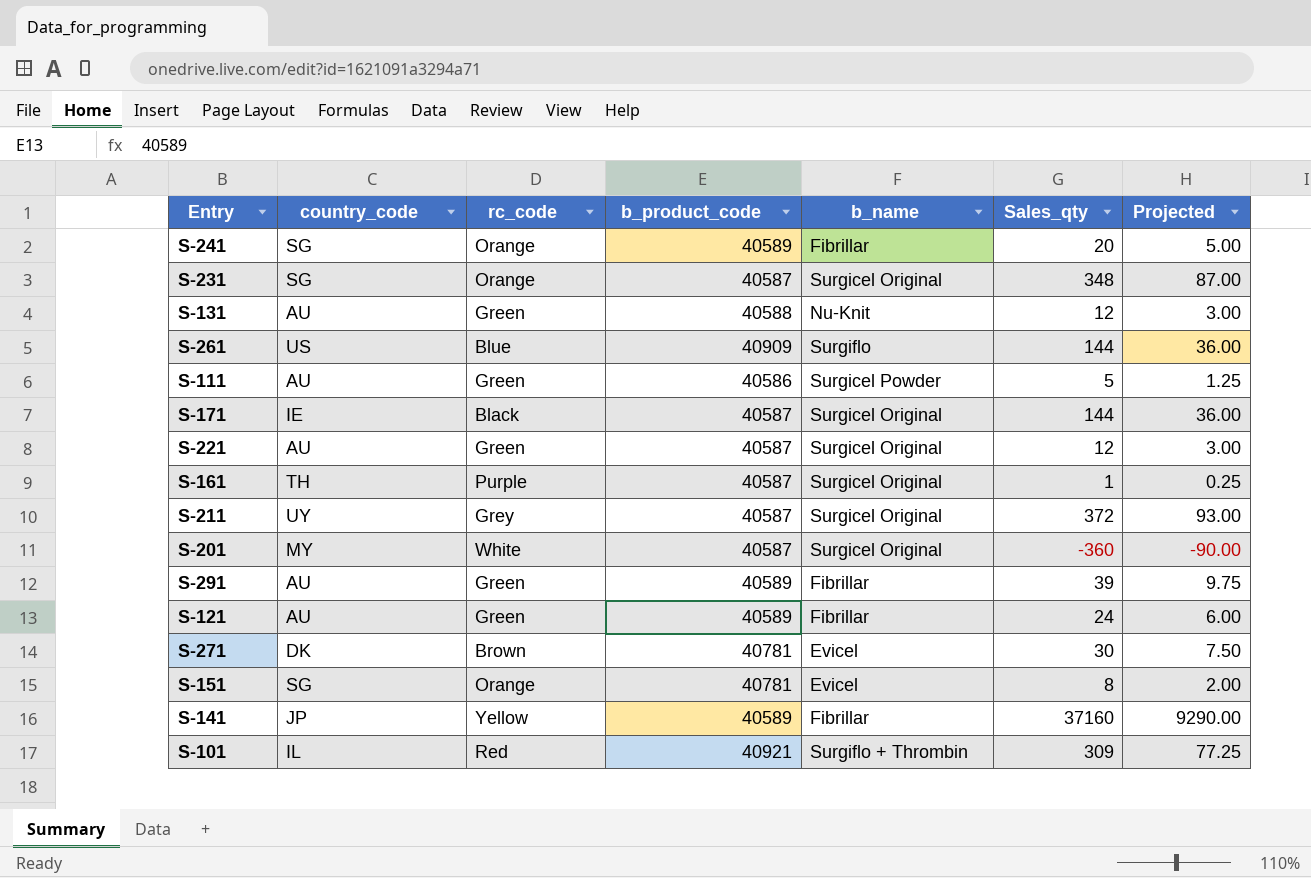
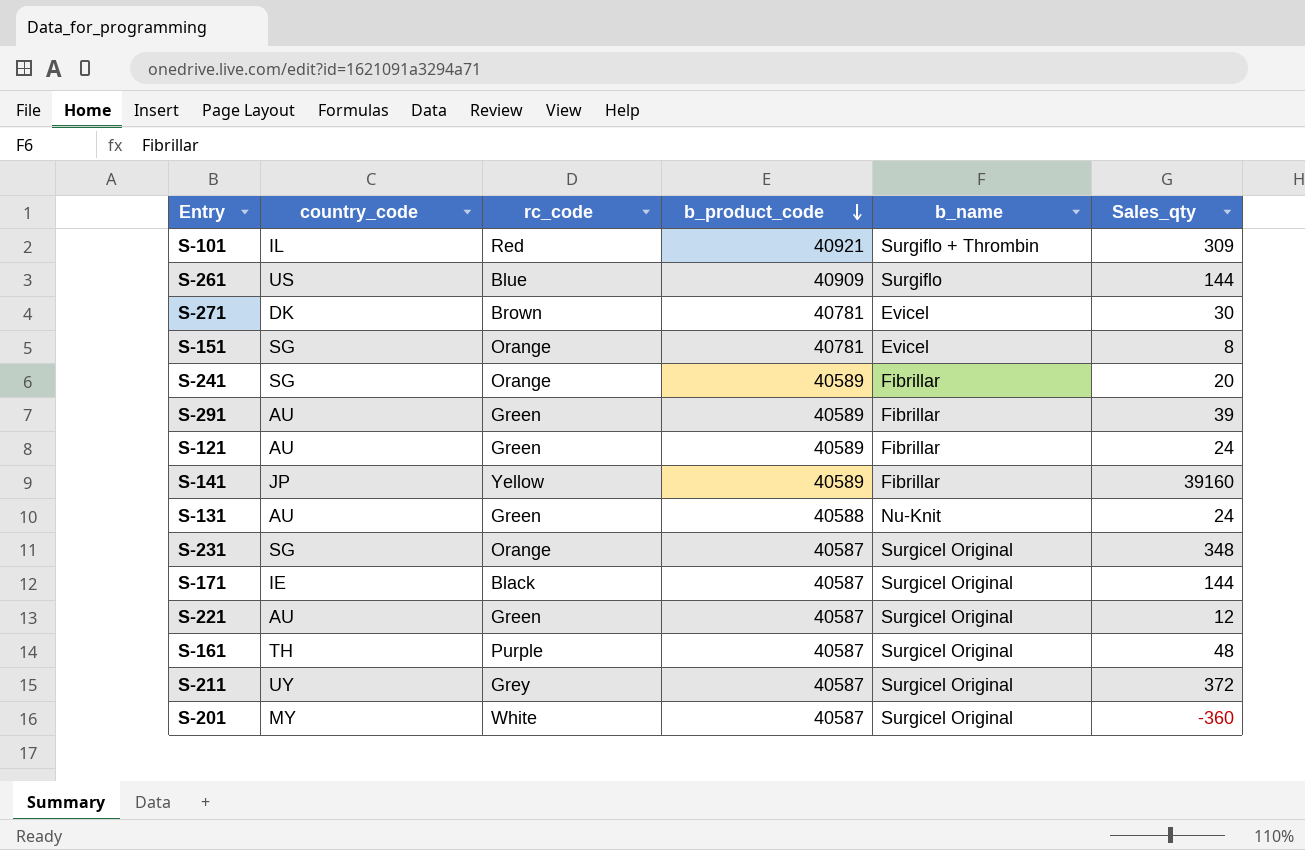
row order: none -> b_product_code descending
column Projected | formula: [Sales_qty] * 0.25 -> none
row S-111: AU | Green | 40586 | Surgicel Powder | 5 | 1.25 -> none
S-141 | Sales_qty: 37160 -> 39160
S-131 | Sales_qty: 12 -> 24
S-161 | Sales_qty: 1 -> 48

